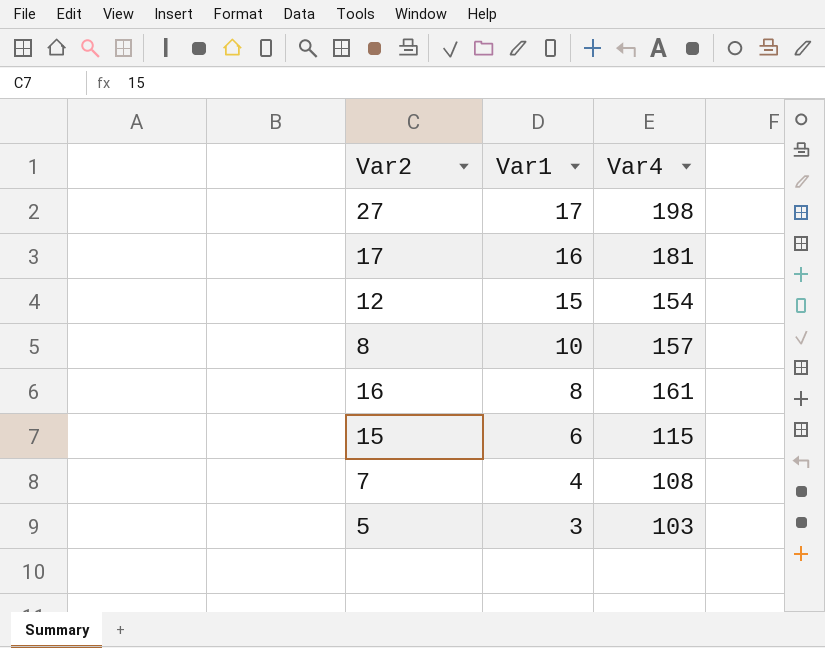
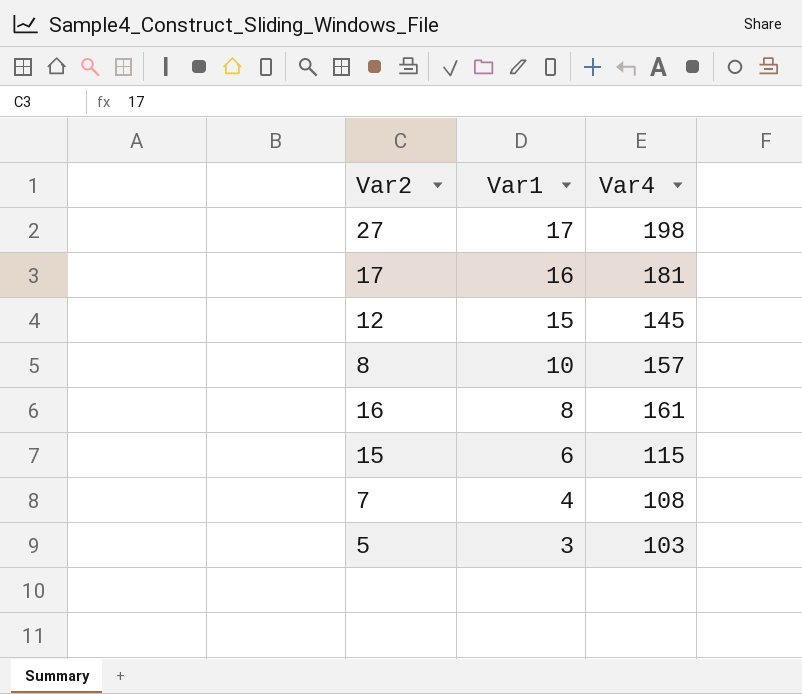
12 | Var4: 154 -> 145

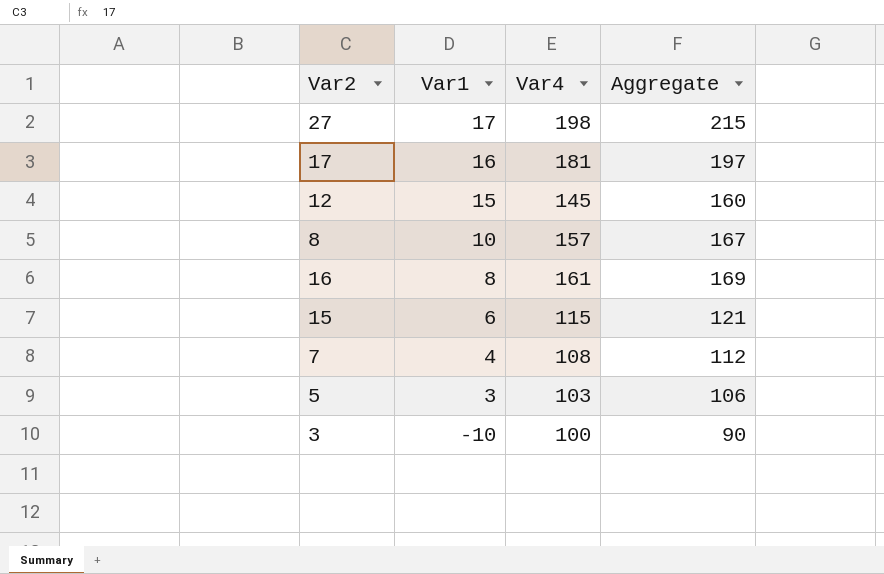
column Aggregate | formula: none -> [Var1] + [Var4]
row 3: none -> -10 | 100 | 90

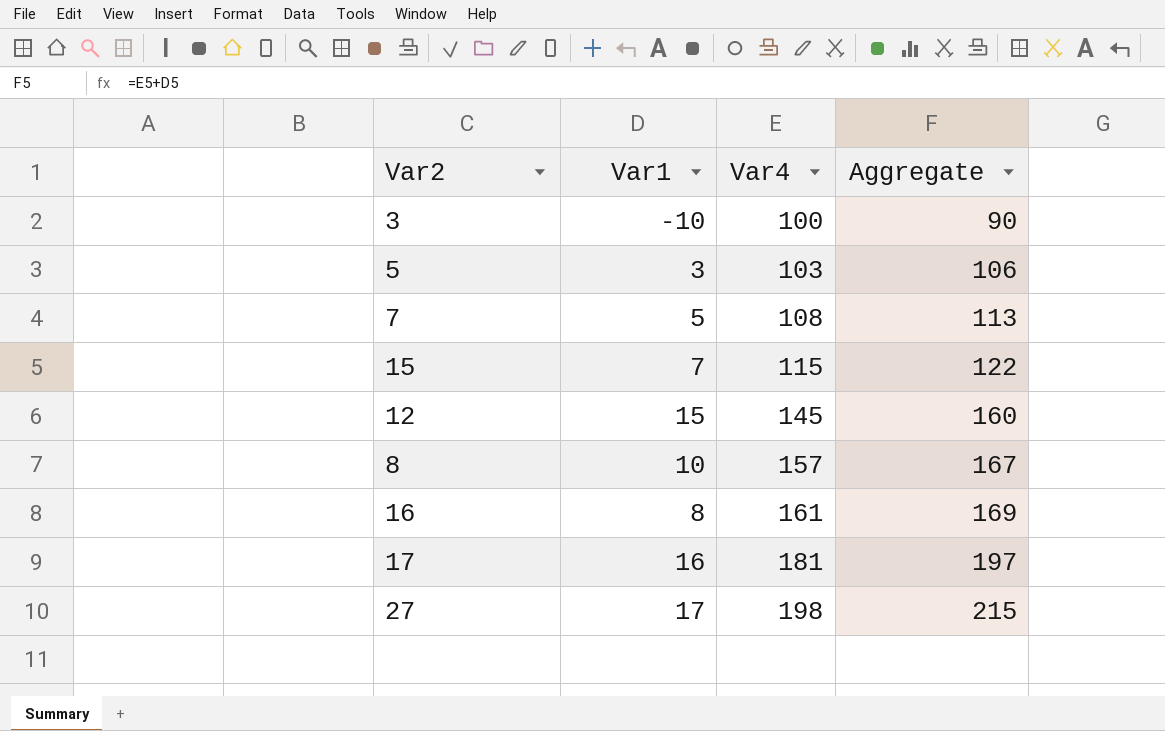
row order: Var1 descending -> Var4 ascending
7 | Var1: 4 -> 5
7 | Aggregate: 112 -> 113
15 | Var1: 6 -> 7
15 | Aggregate: 121 -> 122

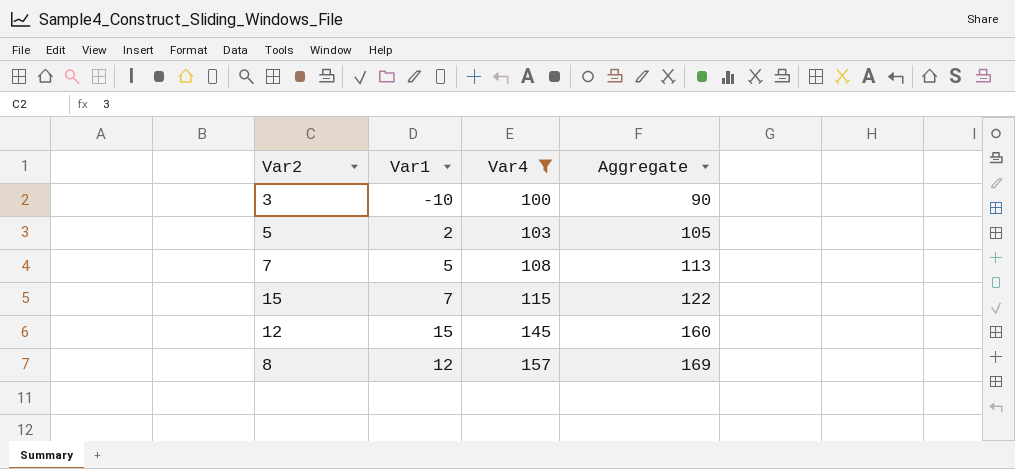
filter: none -> Var4 <= 157
5 | Var1: 3 -> 2
5 | Aggregate: 106 -> 105
8 | Var1: 10 -> 12
8 | Aggregate: 167 -> 169

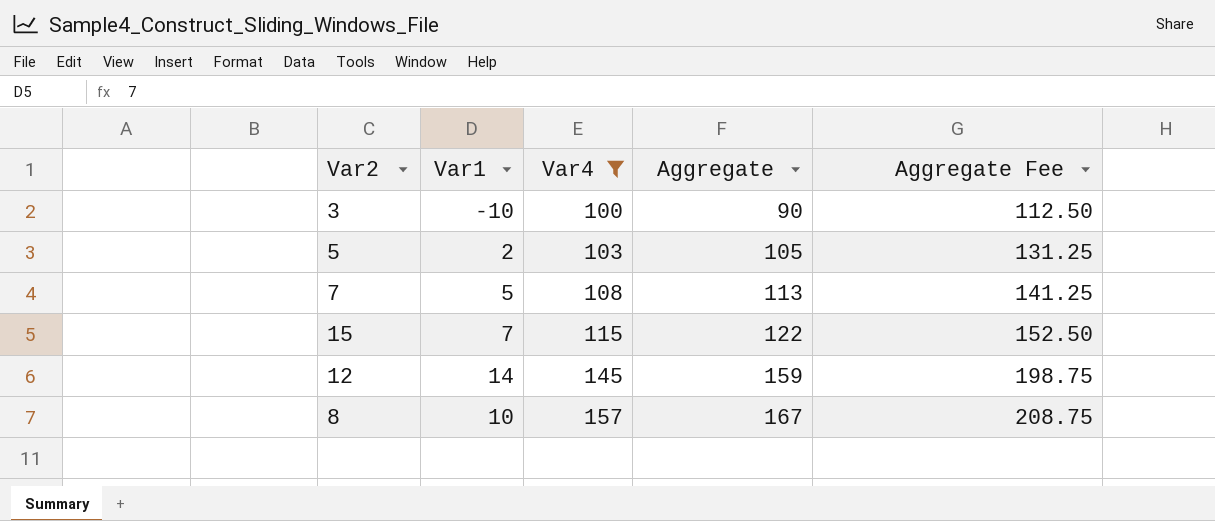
column Aggregate Fee | formula: none -> [Aggregate] * 1.25
12 | Var1: 15 -> 14
12 | Aggregate: 160 -> 159
8 | Var1: 12 -> 10
8 | Aggregate: 169 -> 167

